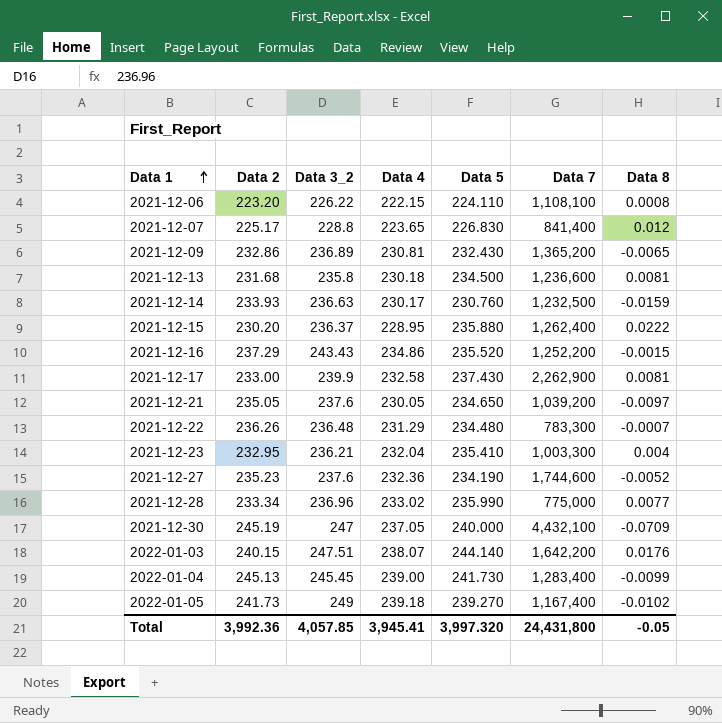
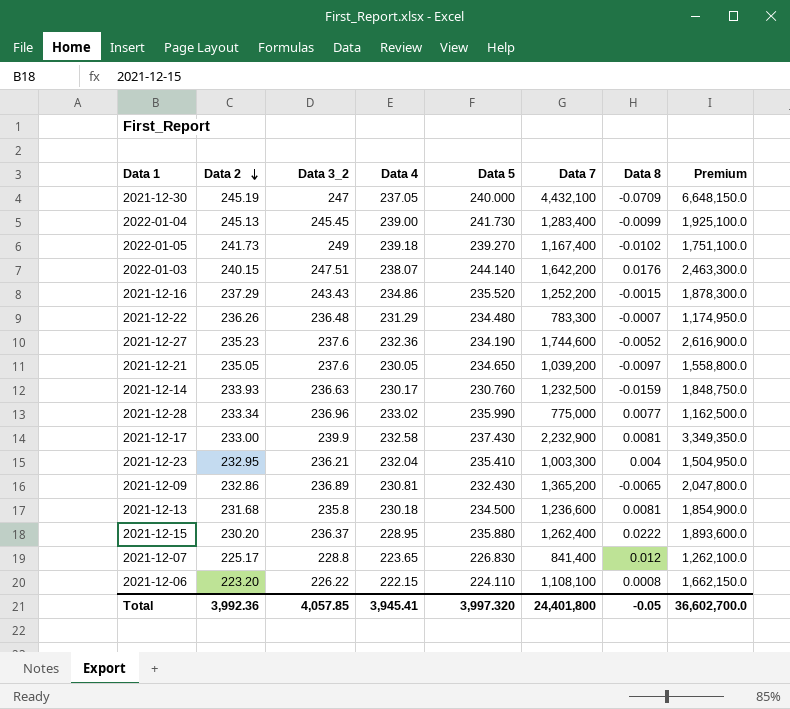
row order: Data 1 ascending -> Data 2 descending
column Premium | formula: none -> [Data 7] * 1.5
2021-12-17 | Data 7: 2,262,900 -> 2,232,900
Total | Data 7: 24,431,800 -> 24,401,800

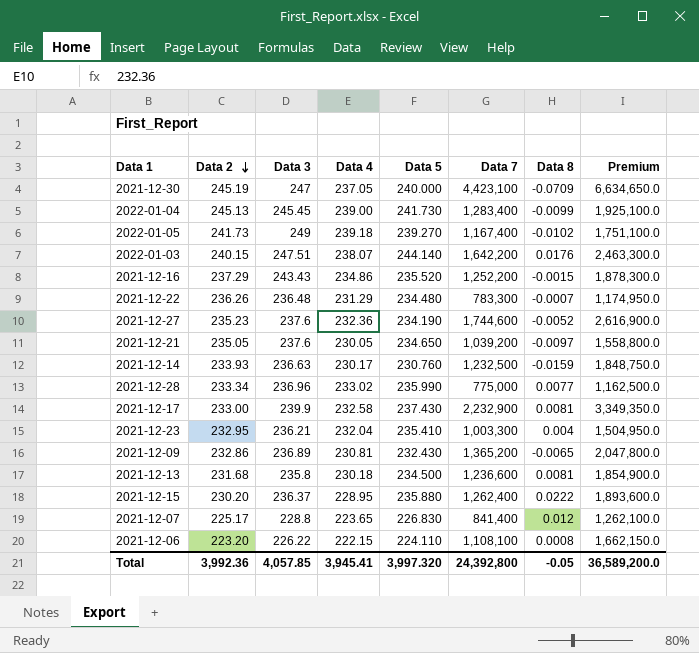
column name: Data 3_2 -> Data 3
2021-12-30 | Data 7: 4,432,100 -> 4,423,100
2021-12-30 | Premium: 6,648,150.0 -> 6,634,650.0
Total | Data 7: 24,401,800 -> 24,392,800
Total | Premium: 36,602,700.0 -> 36,589,200.0

